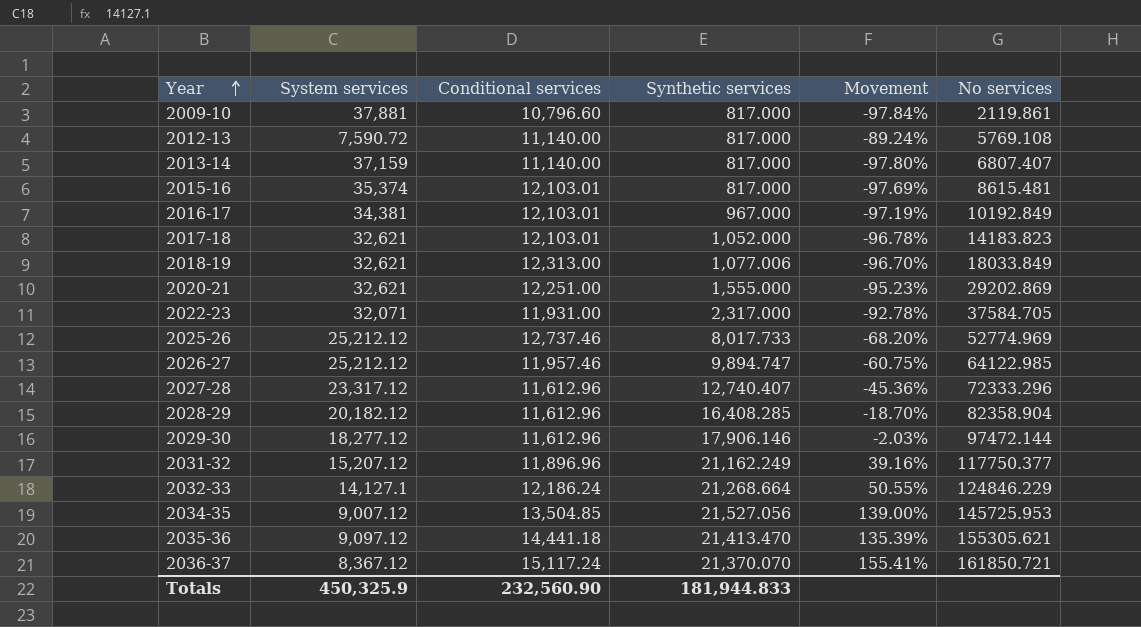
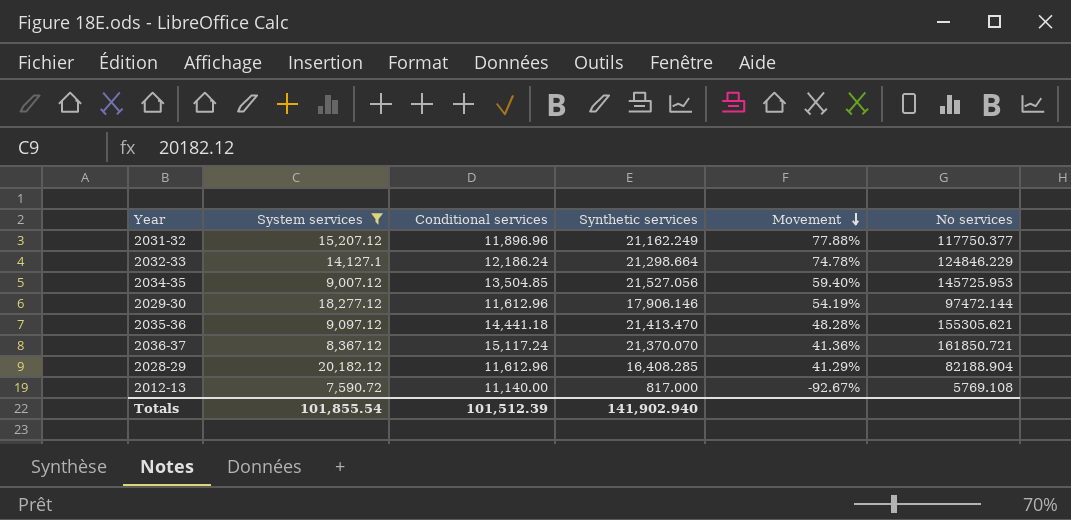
filter: none -> System services <= 20,182.12
row order: Year ascending -> Movement descending
column Movement | formula: ([Synthetic services] - [System services]) / [System services] -> ([Synthetic services] - [Conditional services]) / [Conditional services]
2032-33 | Synthetic services: 21,268.664 -> 21,298.664
2028-29 | No services: 82358.904 -> 82188.904
Totals | System services: 450,325.9 -> 101,855.54
Totals | Conditional services: 232,560.90 -> 101,512.39
Totals | Synthetic services: 181,944.833 -> 141,902.940

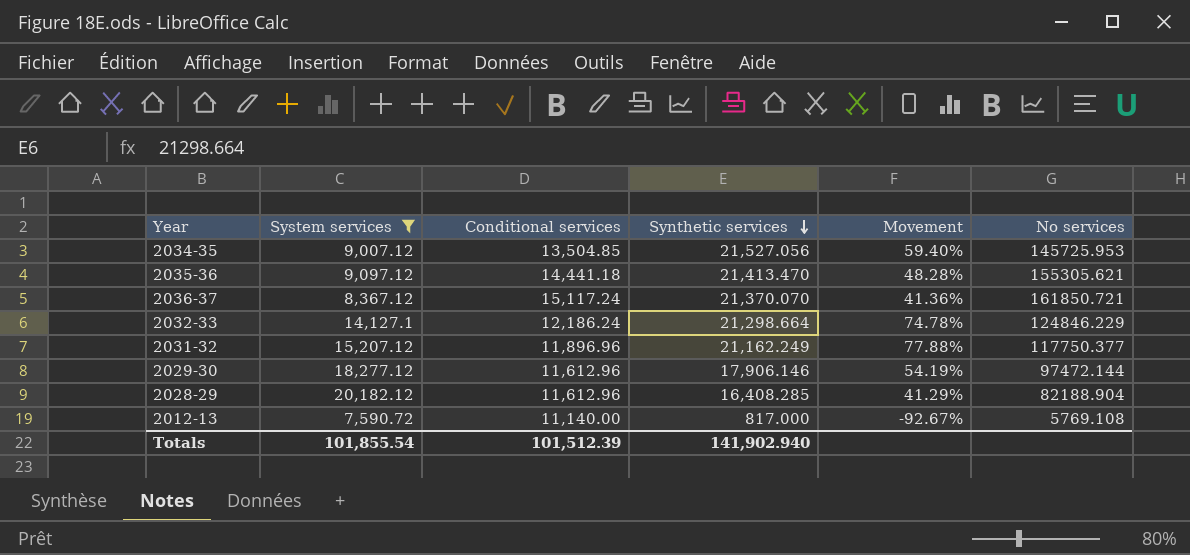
row order: Movement descending -> Synthetic services descending

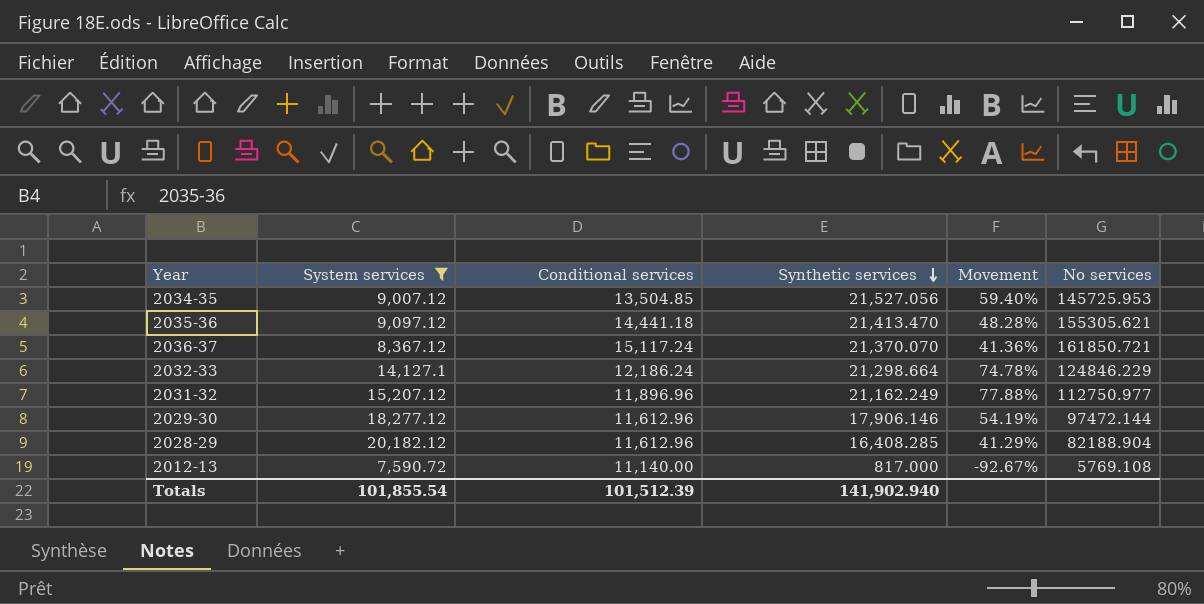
2031-32 | No services: 117750.377 -> 112750.977

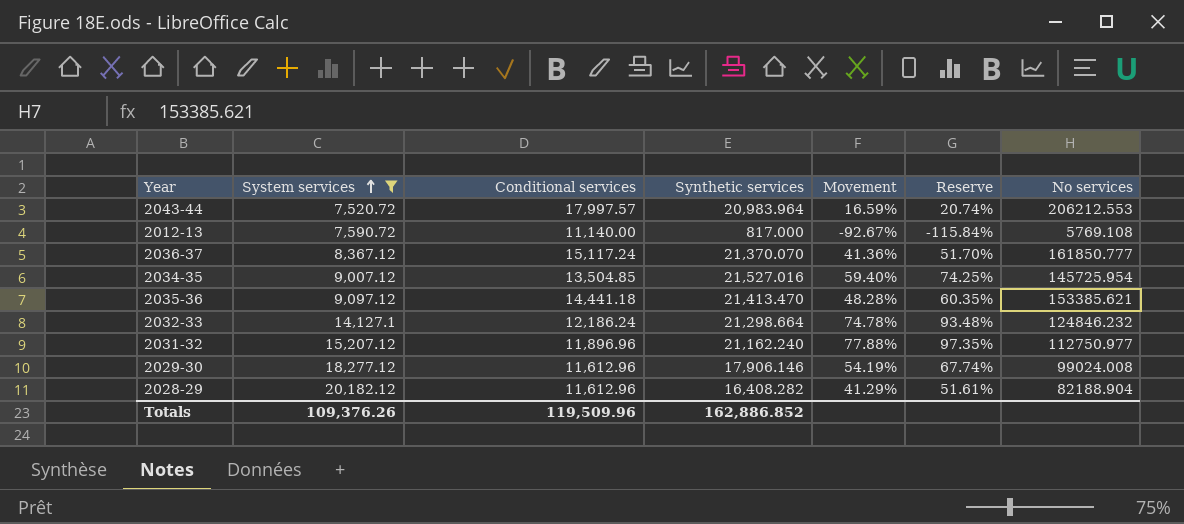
row order: Synthetic services descending -> System services ascending
column Reserve | formula: none -> [Movement] * 1.25
row 2043-44: none -> 7,520.72 | 17,997.57 | 20,983.964 | 16.59% | 20.74% | 206212.553
2036-37 | No services: 161850.721 -> 161850.777
2034-35 | Synthetic services: 21,527.056 -> 21,527.016
2034-35 | No services: 145725.953 -> 145725.954
2035-36 | No services: 155305.621 -> 153385.621
2032-33 | No services: 124846.229 -> 124846.232
2031-32 | Synthetic services: 21,162.249 -> 21,162.240
2029-30 | No services: 97472.144 -> 99024.008
2028-29 | Synthetic services: 16,408.285 -> 16,408.282
Totals | System services: 101,855.54 -> 109,376.26
Totals | Conditional services: 101,512.39 -> 119,509.96
Totals | Synthetic services: 141,902.940 -> 162,886.852

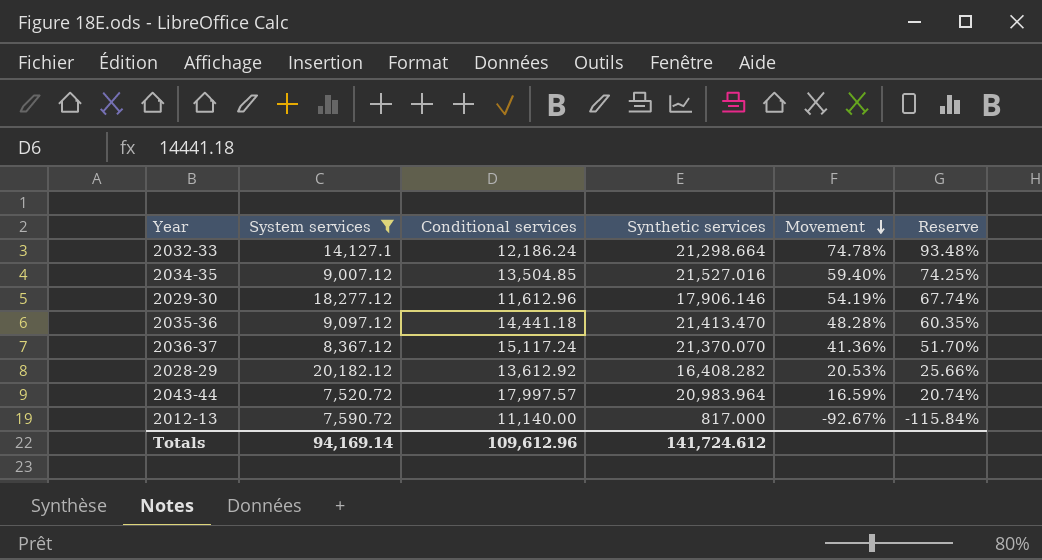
row order: System services ascending -> Movement descending
column No services | position: 7 -> none
row 2031-32: 15,207.12 | 11,896.96 | 21,162.240 | 77.88% | 97.35% | 112750.977 -> none
2028-29 | Conditional services: 11,612.96 -> 13,612.92
2028-29 | Movement: 41.29% -> 20.53%
2028-29 | Reserve: 51.61% -> 25.66%
Totals | System services: 109,376.26 -> 94,169.14
Totals | Conditional services: 119,509.96 -> 109,612.96
Totals | Synthetic services: 162,886.852 -> 141,724.612

